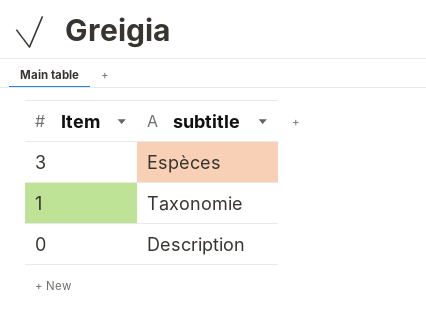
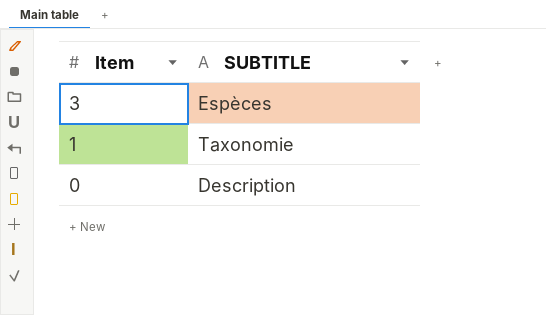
column name: subtitle -> SUBTITLE

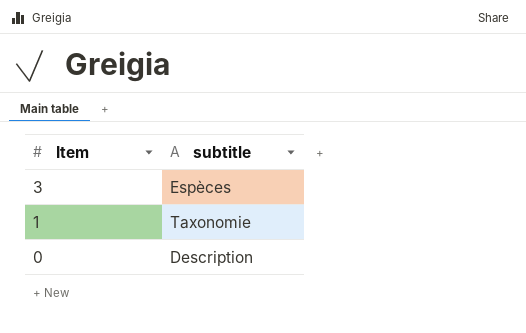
column name: SUBTITLE -> subtitle

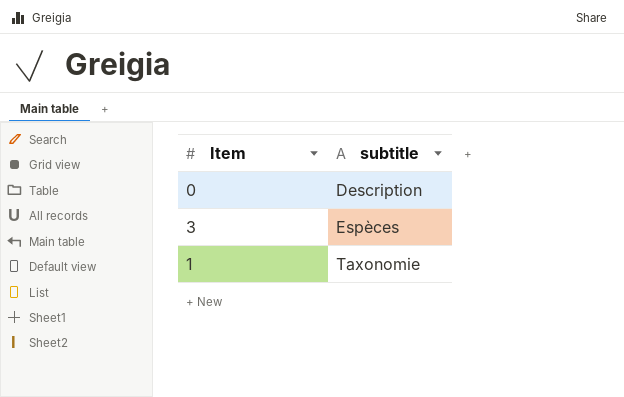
row order: Item descending -> subtitle ascending

